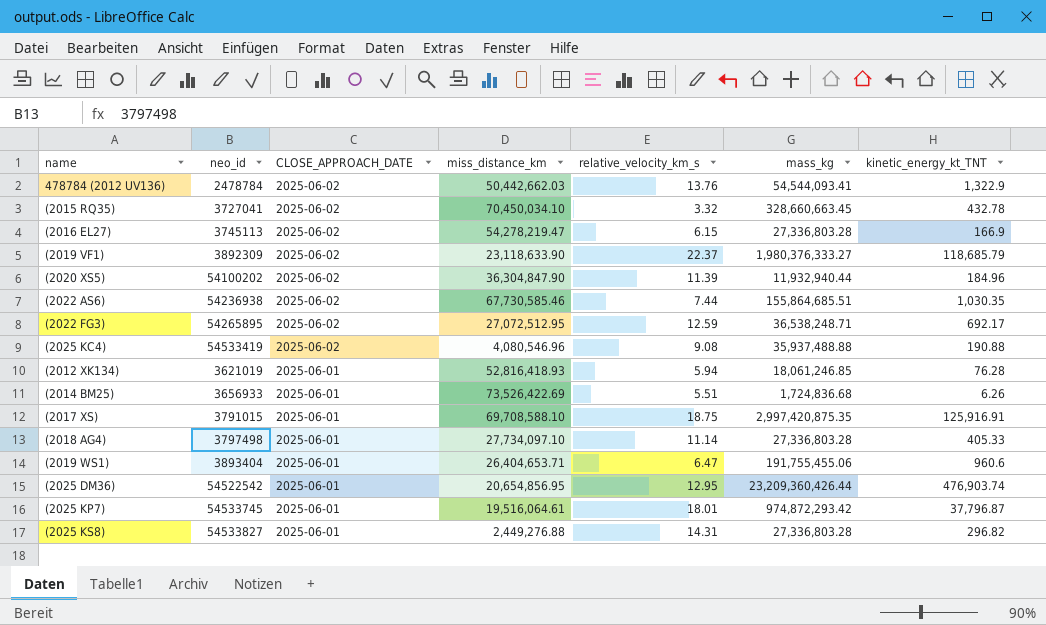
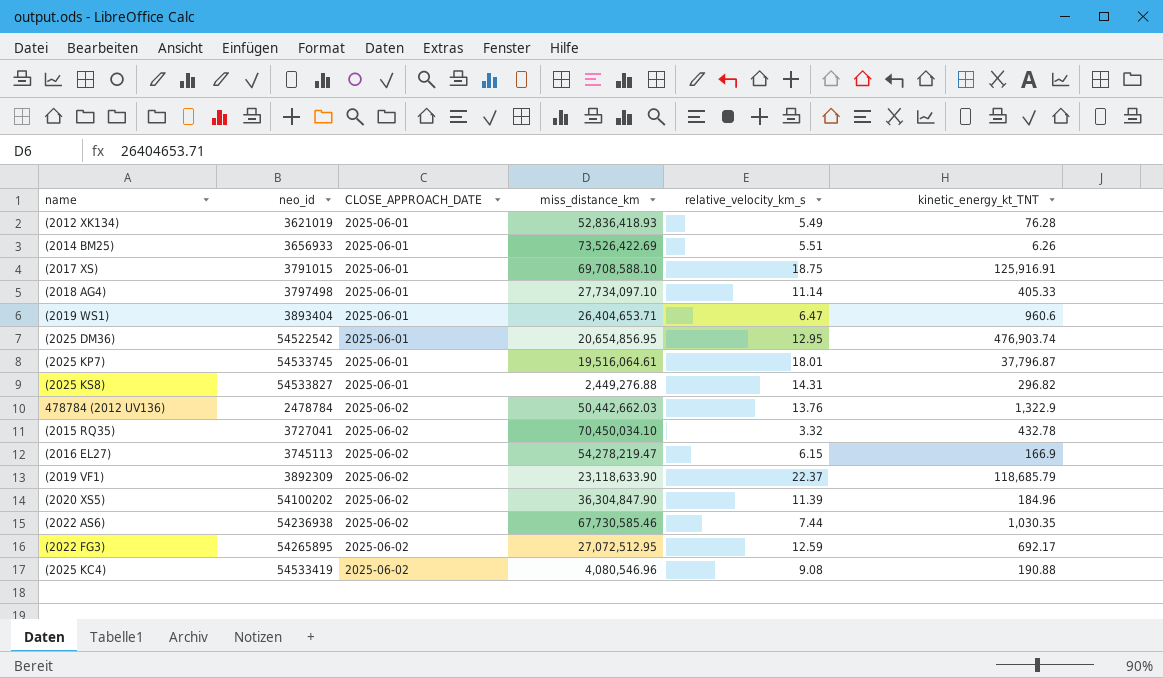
row order: CLOSE_APPROACH_DATE descending -> CLOSE_APPROACH_DATE ascending
column mass_kg | position: 6 -> none
(2012 XK134) | miss_distance_km: 52,816,418.93 -> 52,836,418.93
(2012 XK134) | relative_velocity_km_s: 5.94 -> 5.49

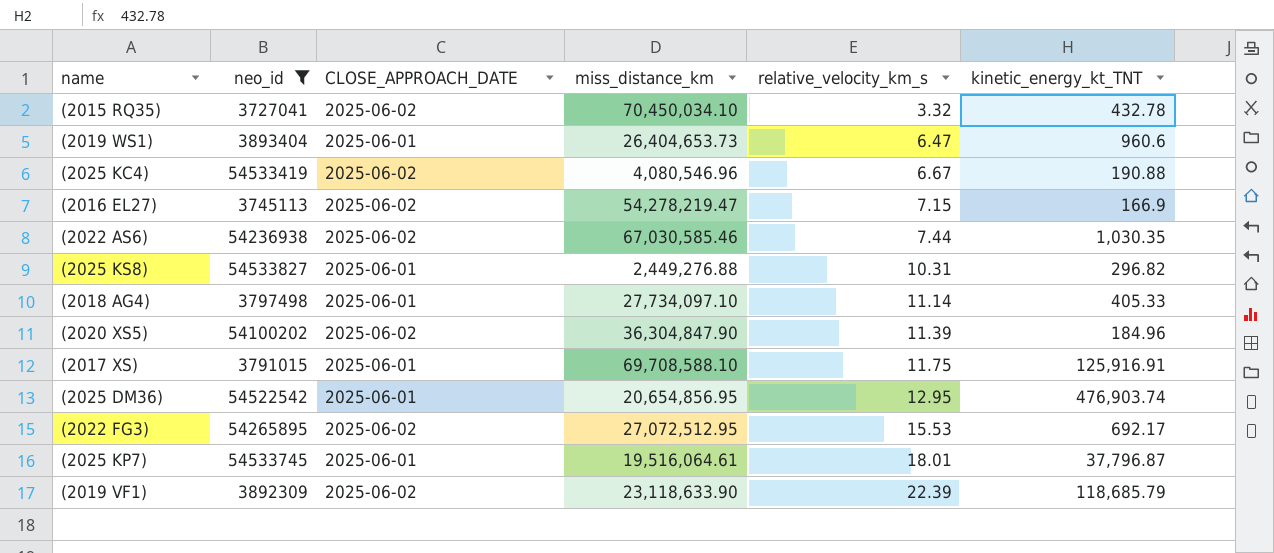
filter: none -> neo_id >= 3727041
row order: CLOSE_APPROACH_DATE ascending -> relative_velocity_km_s ascending
(2019 WS1) | miss_distance_km: 26,404,653.71 -> 26,404,653.73
(2025 KC4) | relative_velocity_km_s: 9.08 -> 6.67
(2016 EL27) | relative_velocity_km_s: 6.15 -> 7.15
(2022 AS6) | miss_distance_km: 67,730,585.46 -> 67,030,585.46
(2025 KS8) | relative_velocity_km_s: 14.31 -> 10.31
(2017 XS) | relative_velocity_km_s: 18.75 -> 11.75
(2022 FG3) | relative_velocity_km_s: 12.59 -> 15.53
(2019 VF1) | relative_velocity_km_s: 22.37 -> 22.39

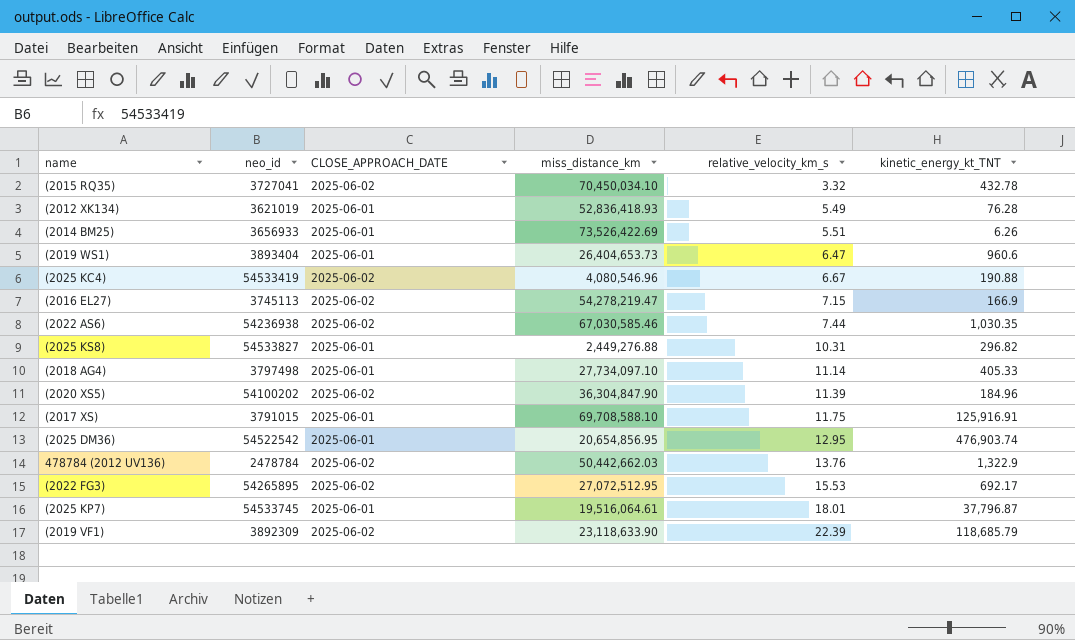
filter: neo_id >= 3727041 -> none

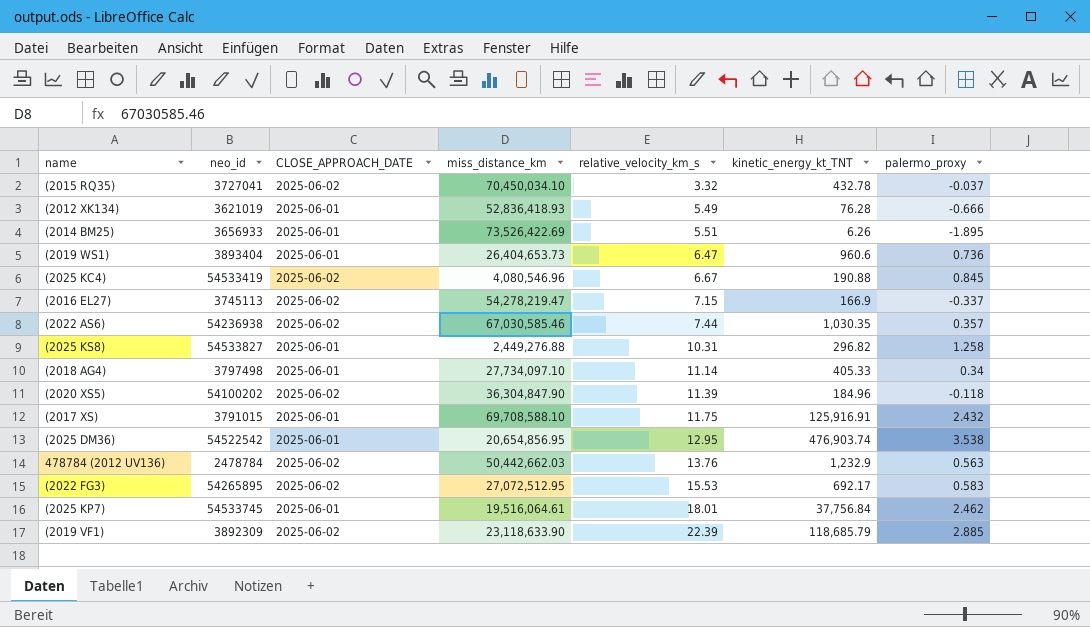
column palermo_proxy | position: none -> 7
478784 (2012 UV136) | kinetic_energy_kt_TNT: 1,322.9 -> 1,232.9
(2025 KP7) | kinetic_energy_kt_TNT: 37,796.87 -> 37,756.84

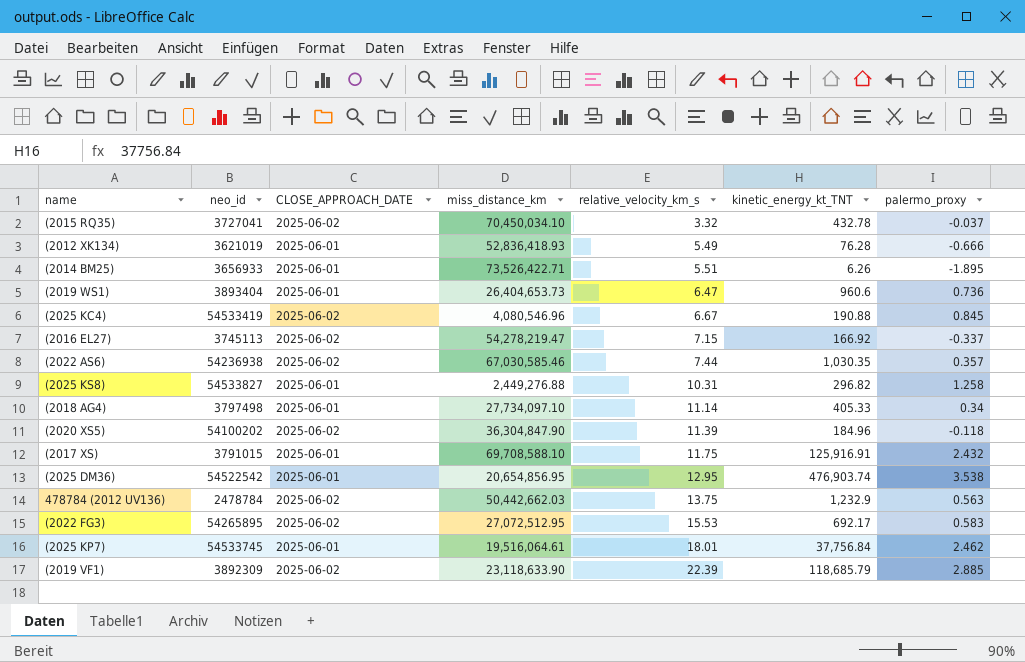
(2014 BM25) | miss_distance_km: 73,526,422.69 -> 73,526,422.71
(2016 EL27) | kinetic_energy_kt_TNT: 166.9 -> 166.92
478784 (2012 UV136) | relative_velocity_km_s: 13.76 -> 13.75

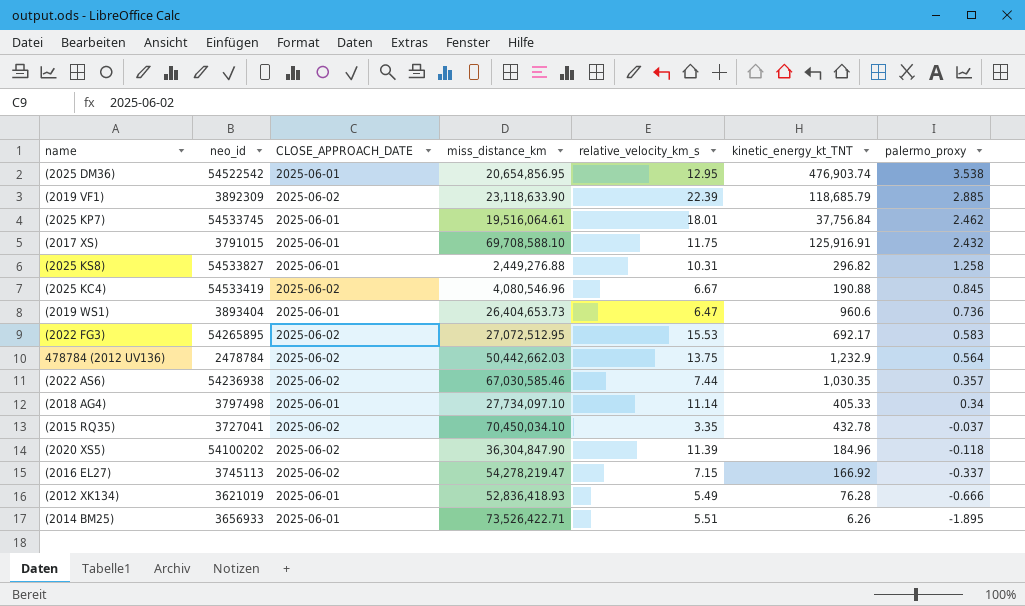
row order: relative_velocity_km_s ascending -> palermo_proxy descending
478784 (2012 UV136) | palermo_proxy: 0.563 -> 0.564
(2015 RQ35) | relative_velocity_km_s: 3.32 -> 3.35

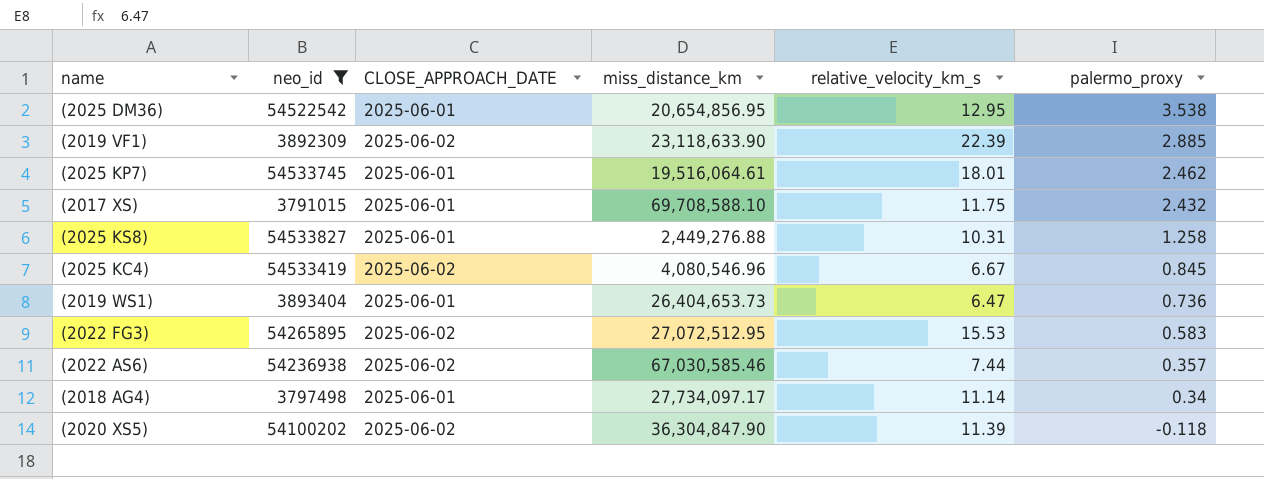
filter: none -> neo_id >= 3791015
column kinetic_energy_kt_TNT | position: 6 -> none
(2018 AG4) | miss_distance_km: 27,734,097.10 -> 27,734,097.17

